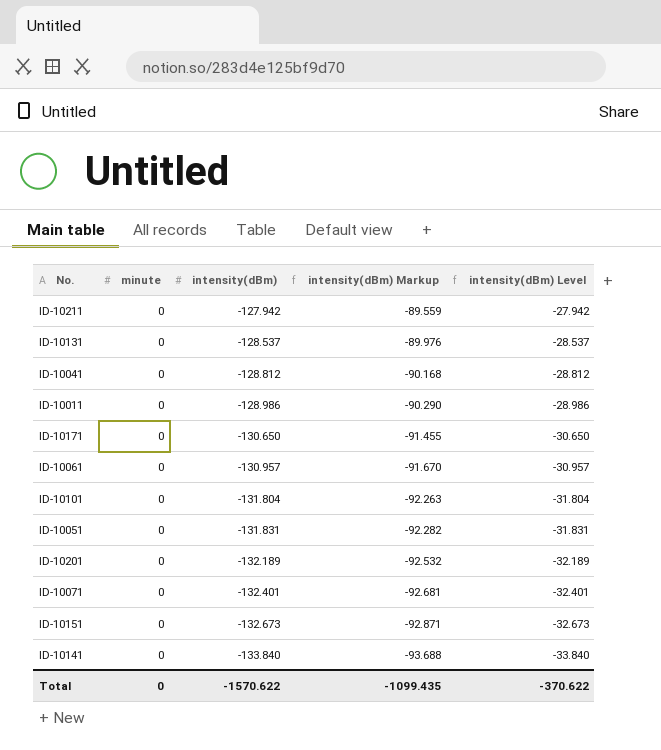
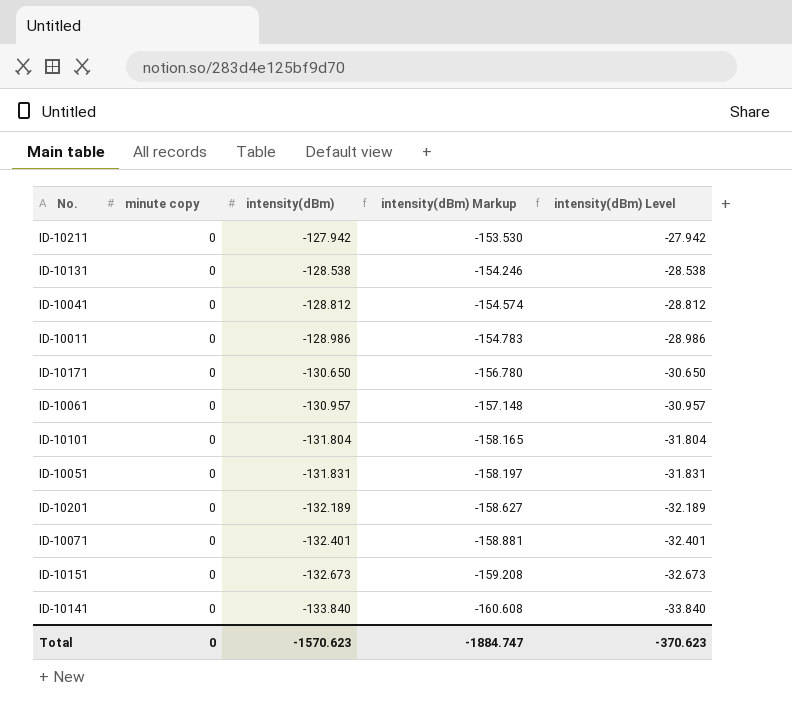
column name: minute -> minute copy
column intensity(dBm) Markup | formula: [intensity(dBm)] * 0.7 -> [intensity(dBm)] * 1.2
ID-10131 | intensity(dBm): -128.537 -> -128.538
ID-10131 | intensity(dBm) Level: -28.537 -> -28.538
Total | intensity(dBm): -1570.622 -> -1570.623
Total | intensity(dBm) Markup: -1099.435 -> -1884.747
Total | intensity(dBm) Level: -370.622 -> -370.623

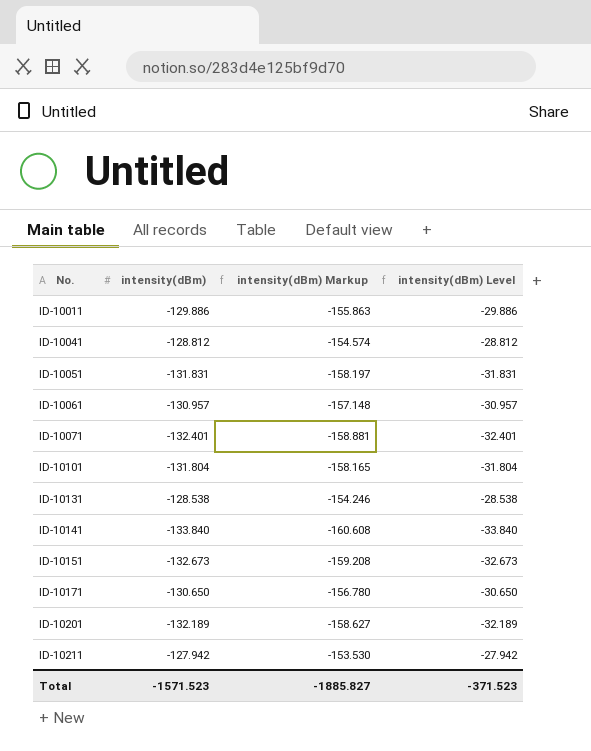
row order: intensity(dBm) descending -> No. ascending
column minute copy | position: 2 -> none
ID-10011 | intensity(dBm): -128.986 -> -129.886
ID-10011 | intensity(dBm) Markup: -154.783 -> -155.863
ID-10011 | intensity(dBm) Level: -28.986 -> -29.886
Total | intensity(dBm): -1570.623 -> -1571.523
Total | intensity(dBm) Markup: -1884.747 -> -1885.827
Total | intensity(dBm) Level: -370.623 -> -371.523

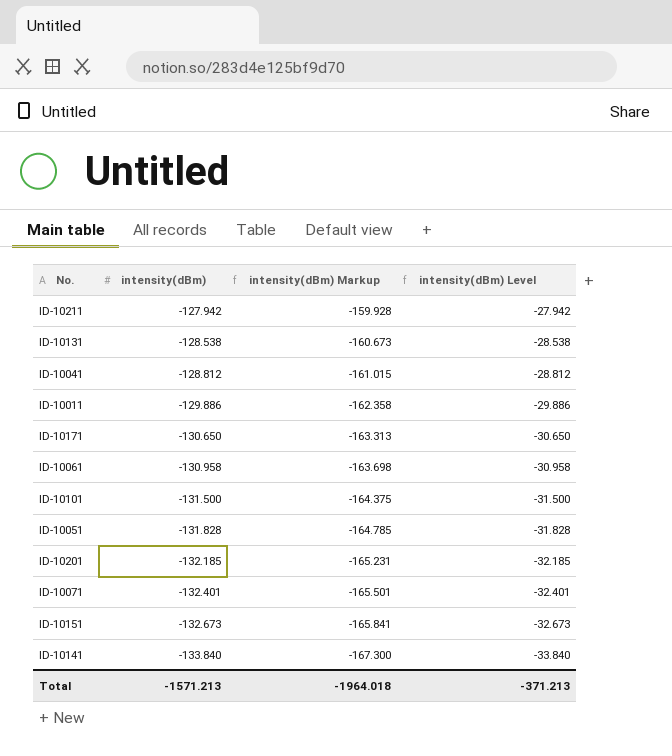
row order: No. ascending -> intensity(dBm) descending
column intensity(dBm) Markup | formula: [intensity(dBm)] * 1.2 -> [intensity(dBm)] * 1.25
ID-10061 | intensity(dBm): -130.957 -> -130.958
ID-10061 | intensity(dBm) Level: -30.957 -> -30.958
ID-10101 | intensity(dBm): -131.804 -> -131.500
ID-10101 | intensity(dBm) Level: -31.804 -> -31.500
ID-10051 | intensity(dBm): -131.831 -> -131.828
ID-10051 | intensity(dBm) Level: -31.831 -> -31.828
ID-10201 | intensity(dBm): -132.189 -> -132.185
ID-10201 | intensity(dBm) Level: -32.189 -> -32.185
Total | intensity(dBm): -1571.523 -> -1571.213
Total | intensity(dBm) Markup: -1885.827 -> -1964.018
Total | intensity(dBm) Level: -371.523 -> -371.213

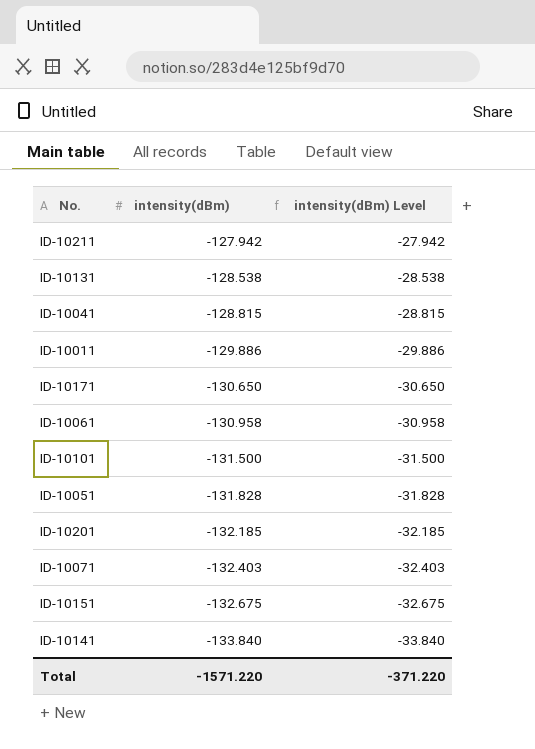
column intensity(dBm) Markup | formula: [intensity(dBm)] * 1.25 -> none
ID-10041 | intensity(dBm): -128.812 -> -128.815
ID-10041 | intensity(dBm) Level: -28.812 -> -28.815
ID-10071 | intensity(dBm): -132.401 -> -132.403
ID-10071 | intensity(dBm) Level: -32.401 -> -32.403
ID-10151 | intensity(dBm): -132.673 -> -132.675
ID-10151 | intensity(dBm) Level: -32.673 -> -32.675
Total | intensity(dBm): -1571.213 -> -1571.220
Total | intensity(dBm) Level: -371.213 -> -371.220

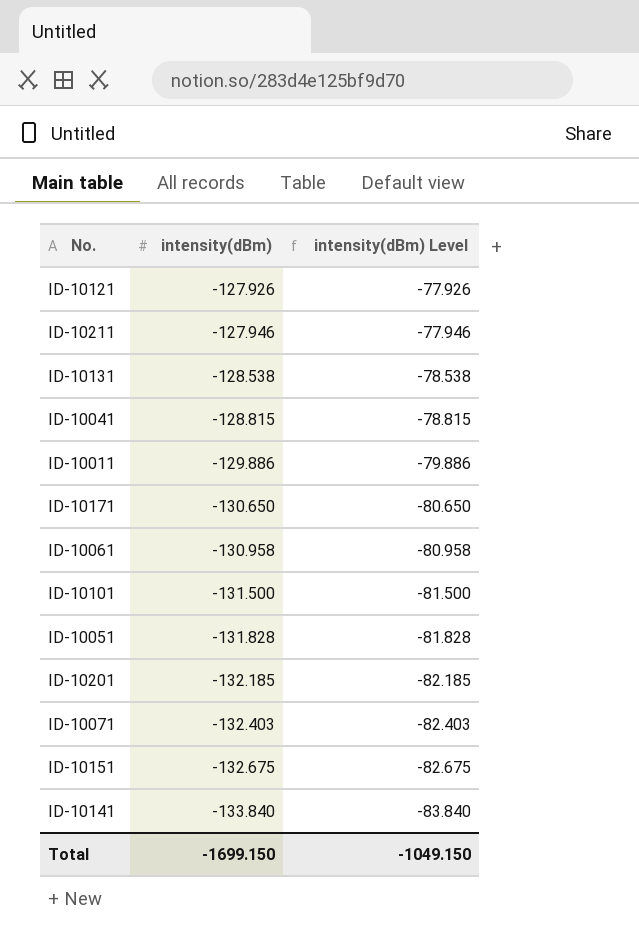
column intensity(dBm) Level | formula: [intensity(dBm)] + 100 -> [intensity(dBm)] + 50
row ID-10121: none -> -127.926 | -77.926
ID-10211 | intensity(dBm): -127.942 -> -127.946
Total | intensity(dBm): -1571.220 -> -1699.150
Total | intensity(dBm) Level: -371.220 -> -1049.150

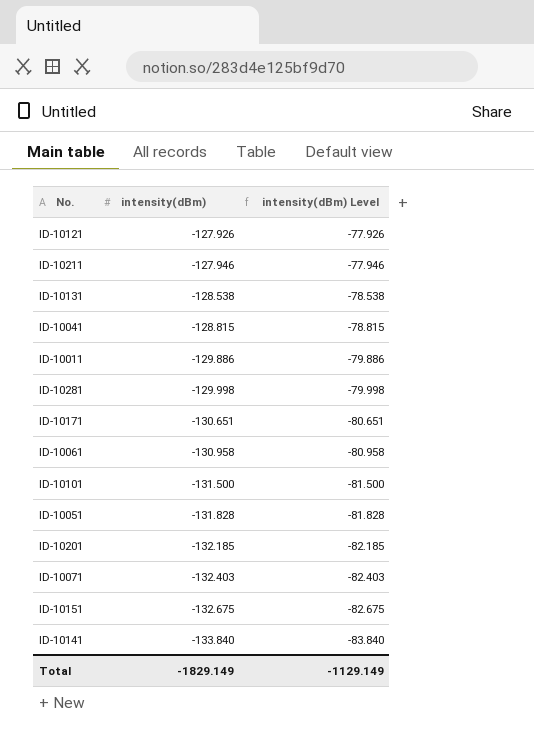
row ID-10281: none -> -129.998 | -79.998
ID-10171 | intensity(dBm): -130.650 -> -130.651
ID-10171 | intensity(dBm) Level: -80.650 -> -80.651
Total | intensity(dBm): -1699.150 -> -1829.149
Total | intensity(dBm) Level: -1049.150 -> -1129.149

